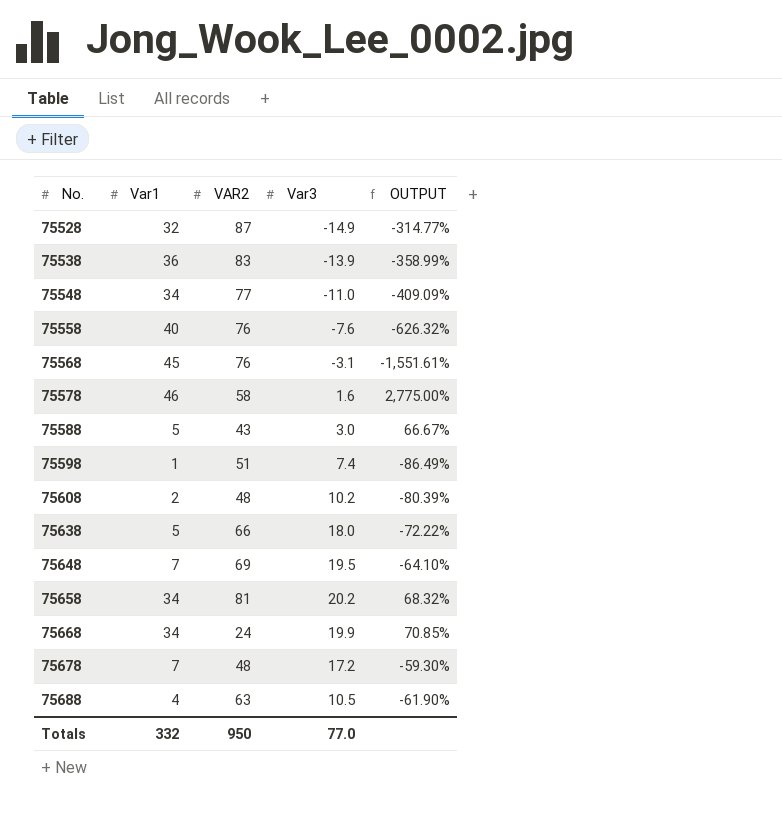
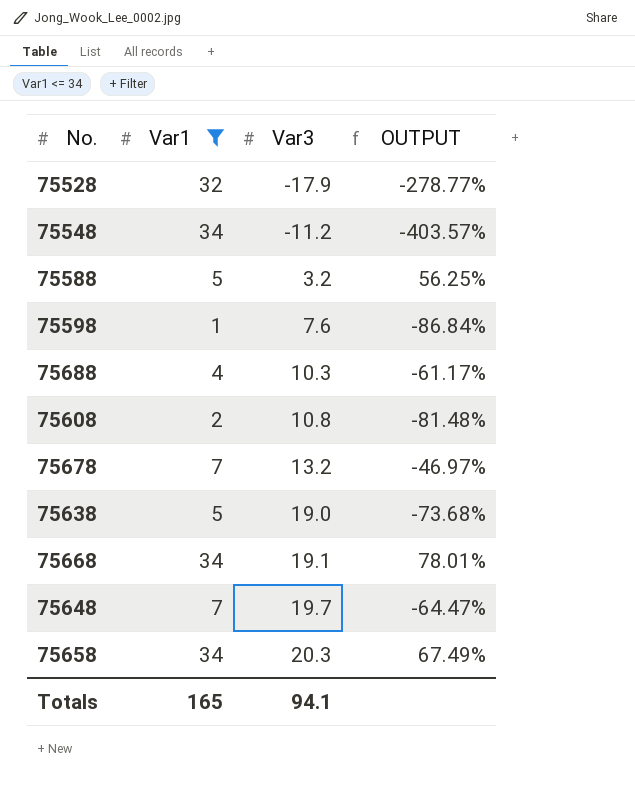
filter: none -> Var1 <= 34
row order: No. ascending -> Var3 ascending
column VAR2 | position: 3 -> none
75528 | Var3: -14.9 -> -17.9
75528 | OUTPUT: -314.77% -> -278.77%
75548 | Var3: -11.0 -> -11.2
75548 | OUTPUT: -409.09% -> -403.57%
75588 | Var3: 3.0 -> 3.2
75588 | OUTPUT: 66.67% -> 56.25%
75598 | Var3: 7.4 -> 7.6
75598 | OUTPUT: -86.49% -> -86.84%
75688 | Var3: 10.5 -> 10.3
75688 | OUTPUT: -61.90% -> -61.17%
75608 | Var3: 10.2 -> 10.8
75608 | OUTPUT: -80.39% -> -81.48%
75678 | Var3: 17.2 -> 13.2
75678 | OUTPUT: -59.30% -> -46.97%
75638 | Var3: 18.0 -> 19.0
75638 | OUTPUT: -72.22% -> -73.68%
75668 | Var3: 19.9 -> 19.1
75668 | OUTPUT: 70.85% -> 78.01%
75648 | Var3: 19.5 -> 19.7
75648 | OUTPUT: -64.10% -> -64.47%
75658 | Var3: 20.2 -> 20.3
75658 | OUTPUT: 68.32% -> 67.49%
Totals | Var1: 332 -> 165
Totals | Var3: 77.0 -> 94.1

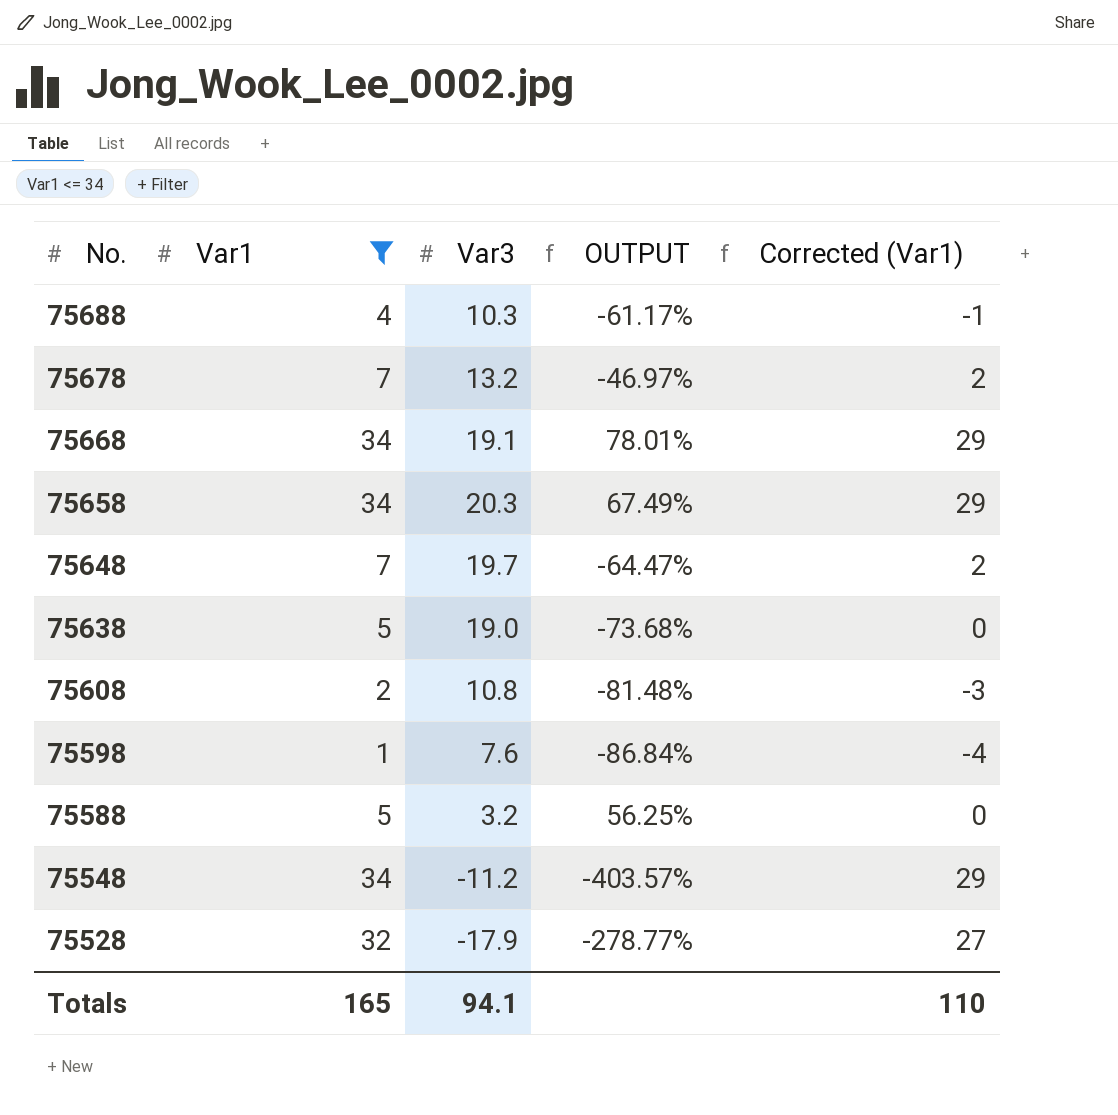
row order: Var3 ascending -> No. descending
column Corrected (Var1) | formula: none -> [Var1] - 5

